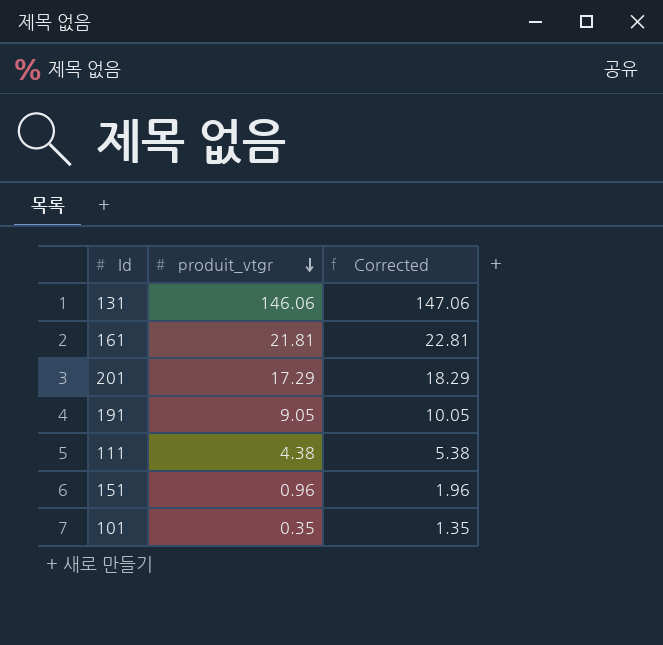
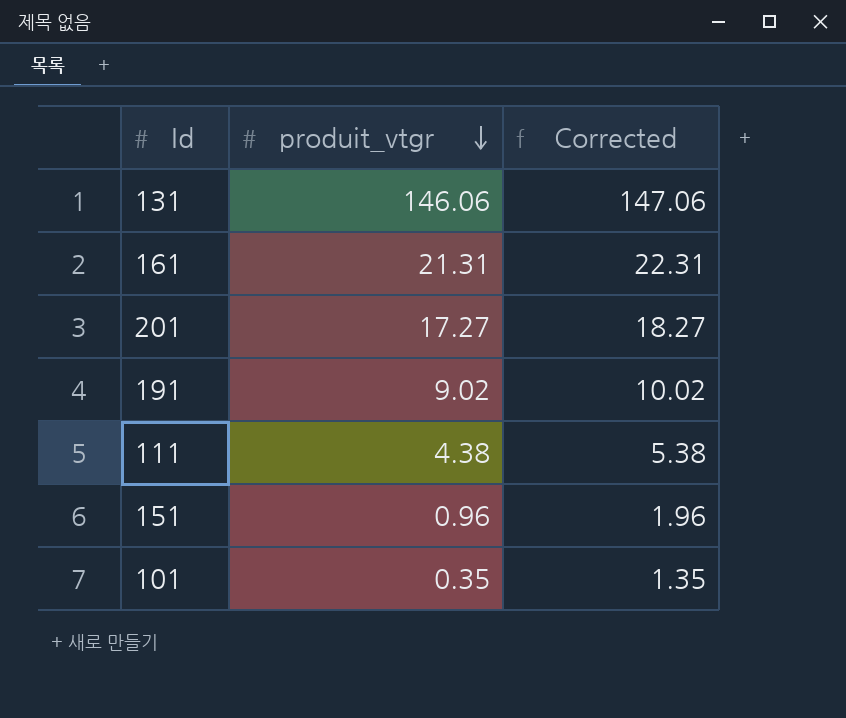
161 | produit_vtgr: 21.81 -> 21.31
161 | Corrected: 22.81 -> 22.31
201 | produit_vtgr: 17.29 -> 17.27
201 | Corrected: 18.29 -> 18.27
191 | produit_vtgr: 9.05 -> 9.02
191 | Corrected: 10.05 -> 10.02

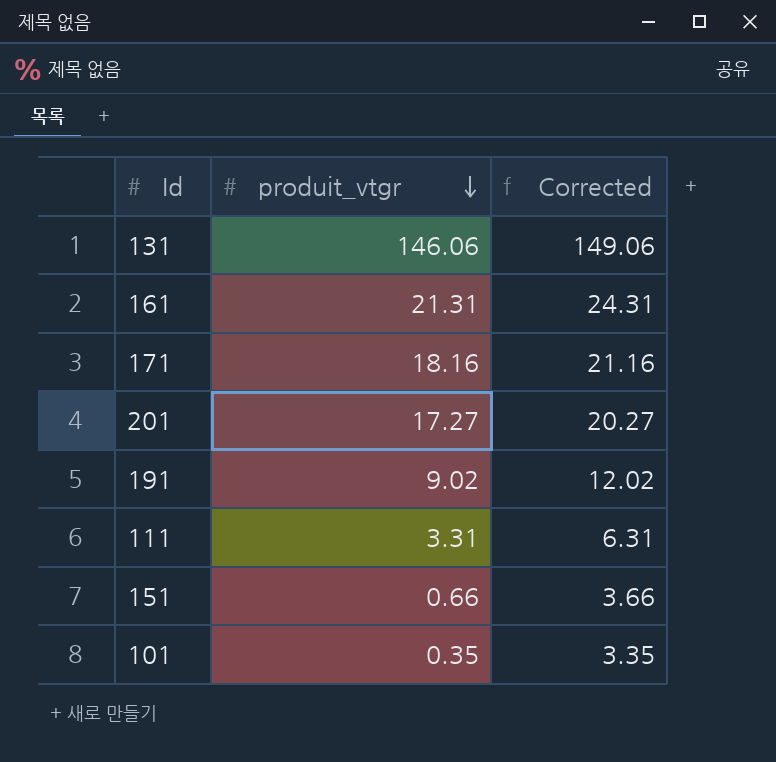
column Corrected | formula: [produit_vtgr] + 1 -> [produit_vtgr] + 3
row 171: none -> 18.16 | 21.16
111 | produit_vtgr: 4.38 -> 3.31
151 | produit_vtgr: 0.96 -> 0.66

